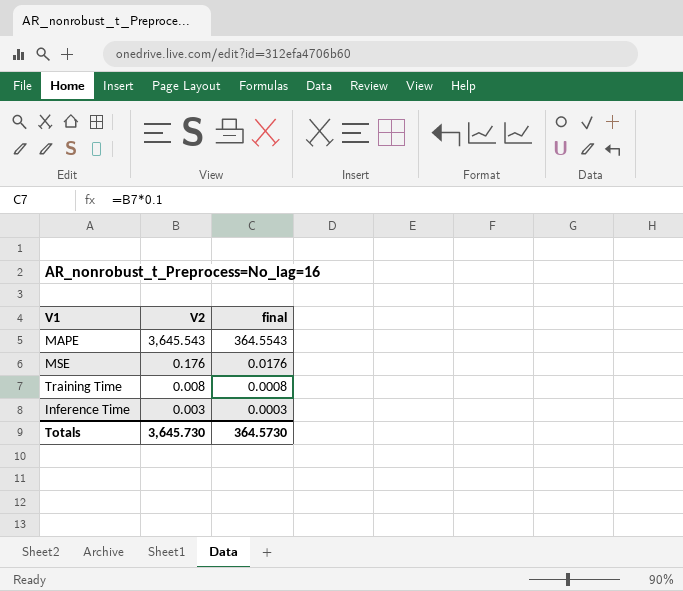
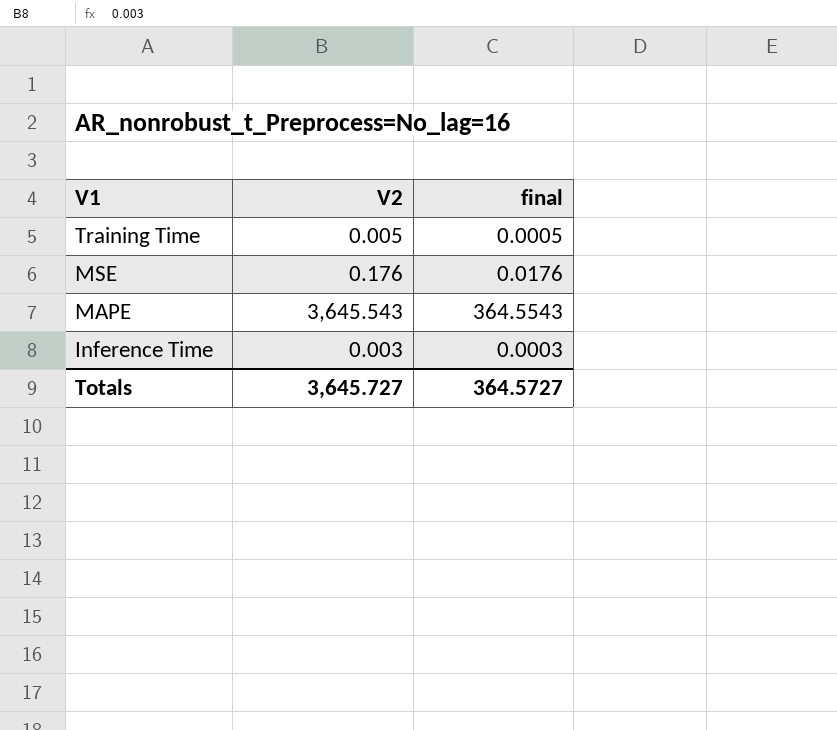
row order: V2 descending -> V1 descending
Training Time | V2: 0.008 -> 0.005
Training Time | final: 0.0008 -> 0.0005
Totals | V2: 3,645.730 -> 3,645.727
Totals | final: 364.5730 -> 364.5727

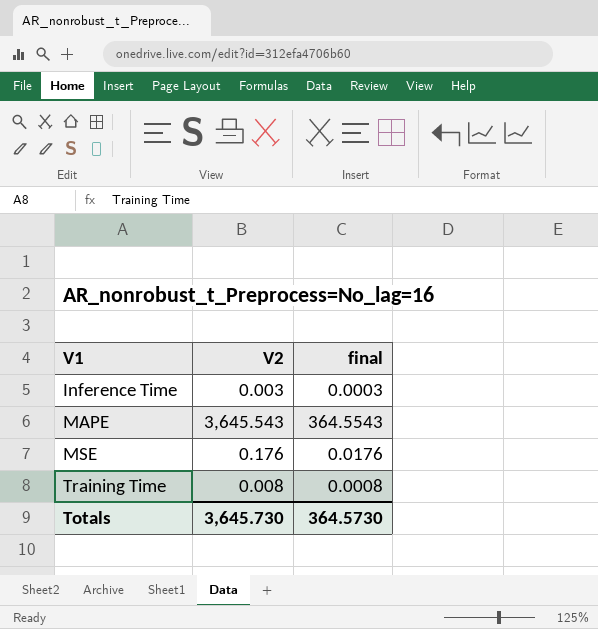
row order: V1 descending -> V1 ascending
Training Time | V2: 0.005 -> 0.008
Training Time | final: 0.0005 -> 0.0008
Totals | V2: 3,645.727 -> 3,645.730
Totals | final: 364.5727 -> 364.5730

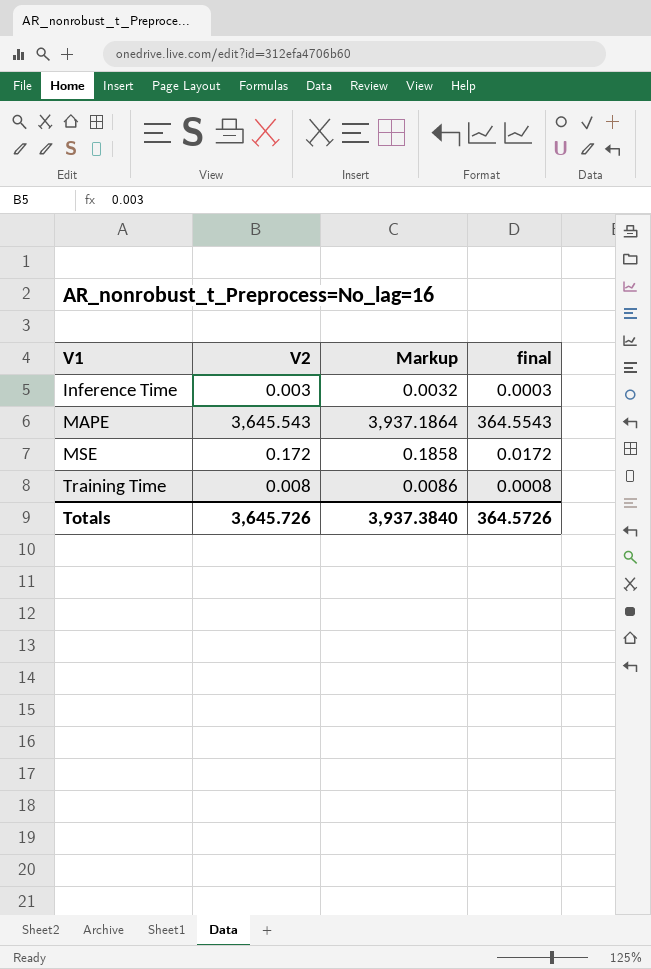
column Markup | formula: none -> [V2] * 1.08
MSE | V2: 0.176 -> 0.172
MSE | final: 0.0176 -> 0.0172
Totals | V2: 3,645.730 -> 3,645.726
Totals | final: 364.5730 -> 364.5726

